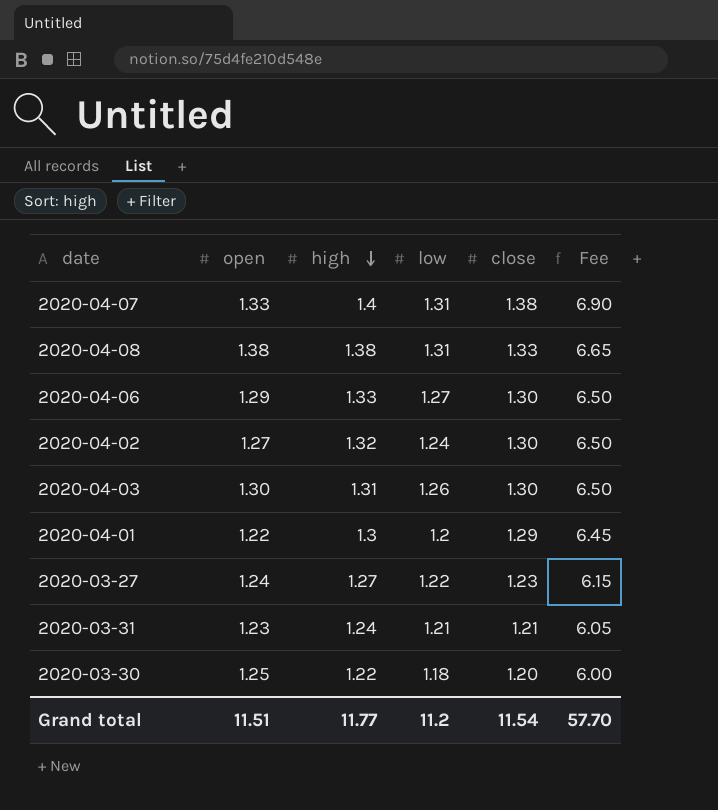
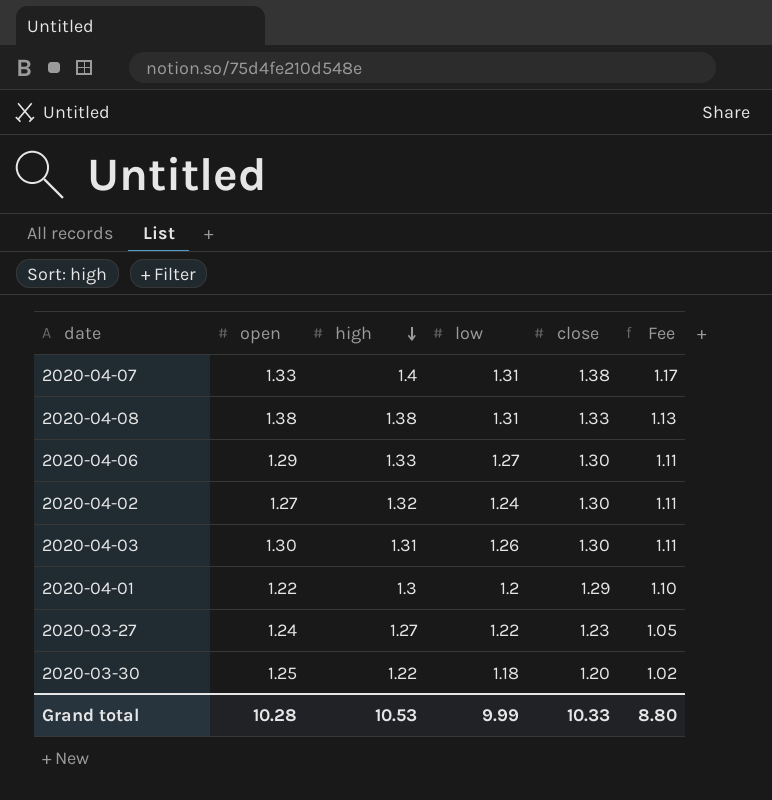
column Fee | formula: [close] * 5 -> [close] * 0.85
row 2020-03-31: 1.23 | 1.24 | 1.21 | 1.21 | 6.05 -> none
Grand total | open: 11.51 -> 10.28
Grand total | high: 11.77 -> 10.53
Grand total | low: 11.2 -> 9.99
Grand total | close: 11.54 -> 10.33
Grand total | Fee: 57.70 -> 8.80

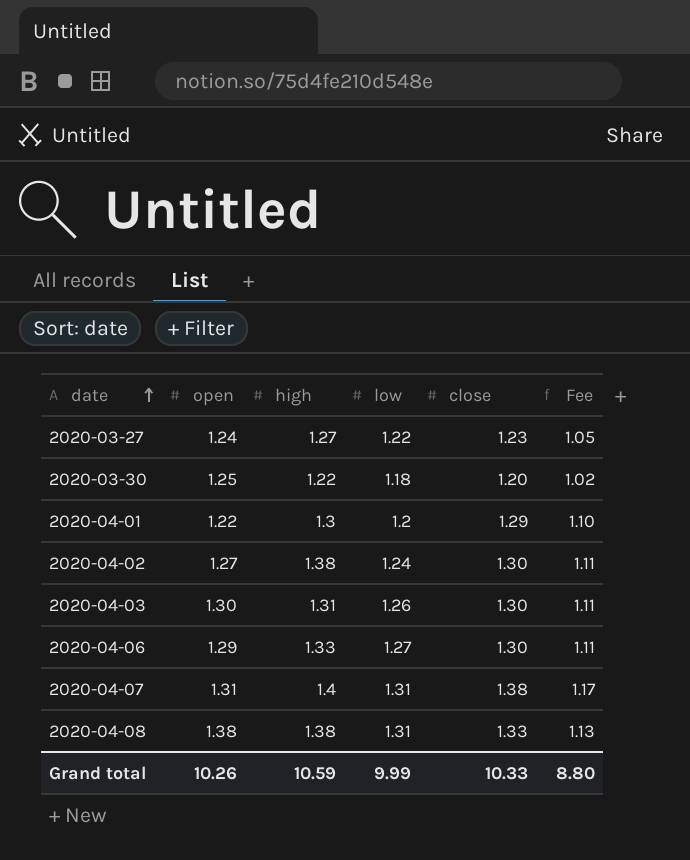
row order: high descending -> date ascending
2020-04-02 | high: 1.32 -> 1.38
2020-04-07 | open: 1.33 -> 1.31
Grand total | open: 10.28 -> 10.26
Grand total | high: 10.53 -> 10.59

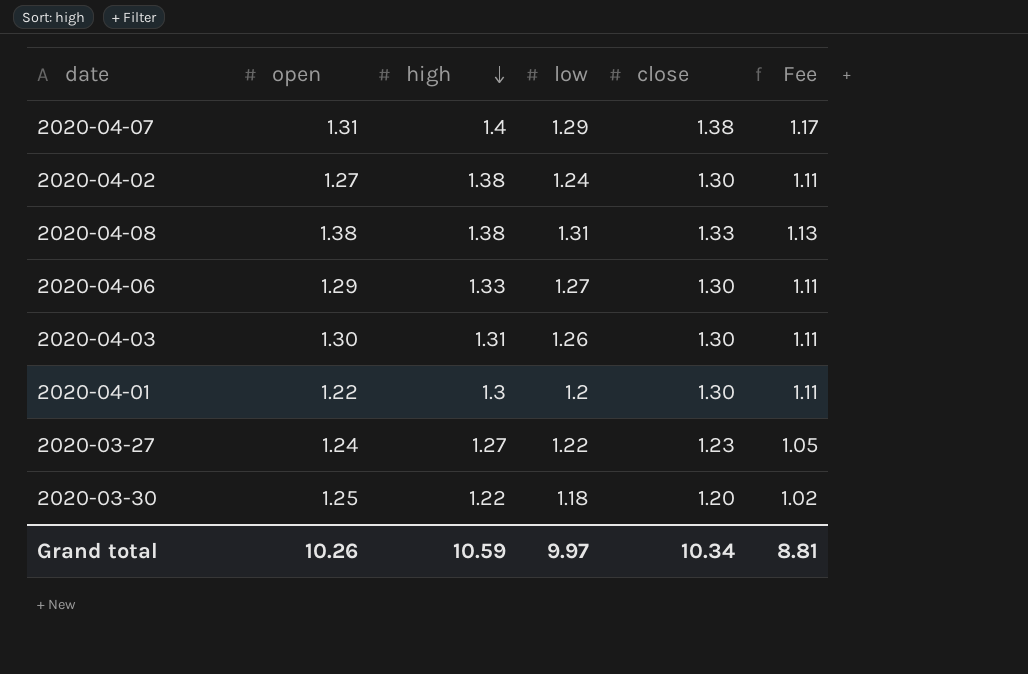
row order: date ascending -> high descending
2020-04-07 | low: 1.31 -> 1.29
2020-04-01 | close: 1.29 -> 1.30
2020-04-01 | Fee: 1.10 -> 1.11
Grand total | low: 9.99 -> 9.97
Grand total | close: 10.33 -> 10.34
Grand total | Fee: 8.80 -> 8.81

